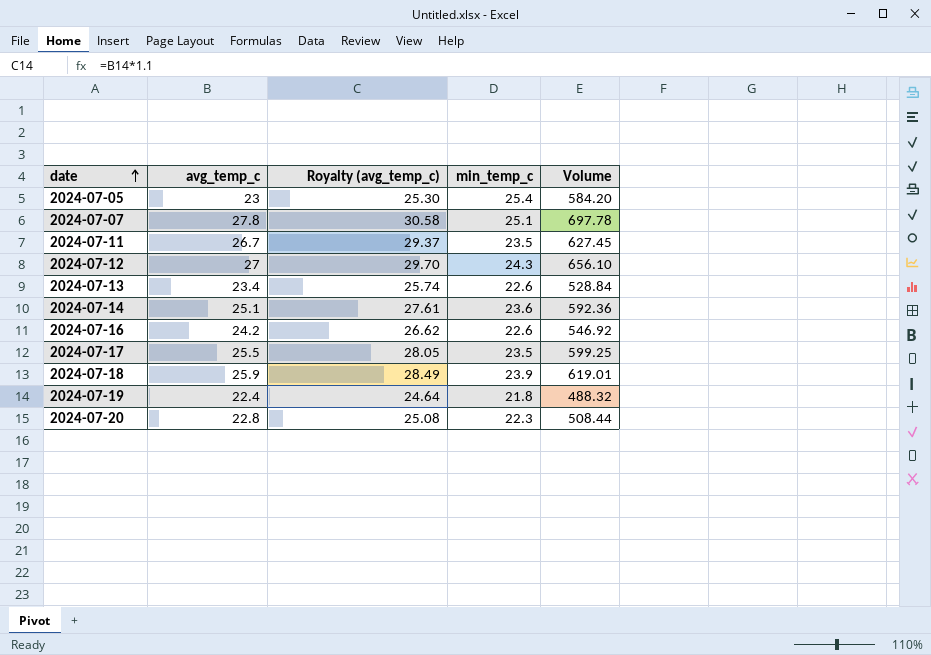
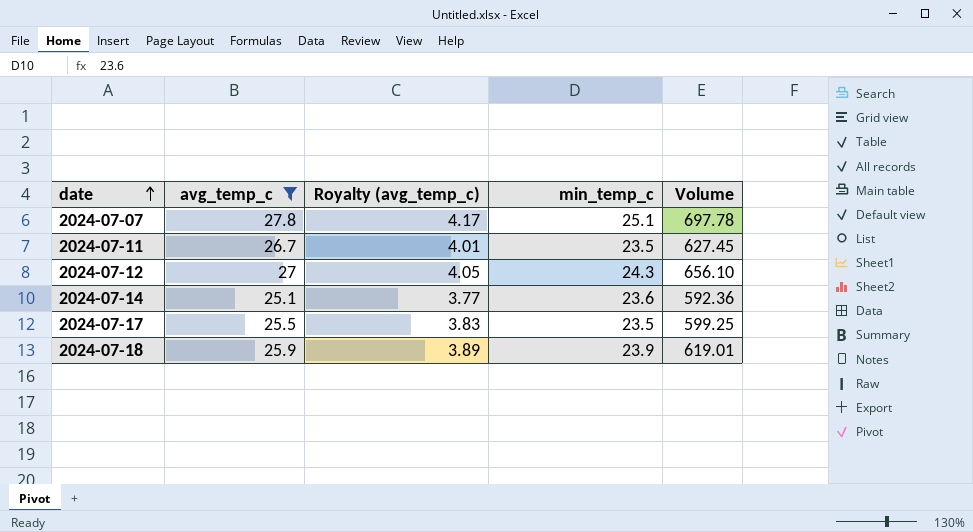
filter: none -> avg_temp_c >= 25.1
column Royalty (avg_temp_c) | formula: [avg_temp_c] * 1.1 -> [avg_temp_c] * 0.15

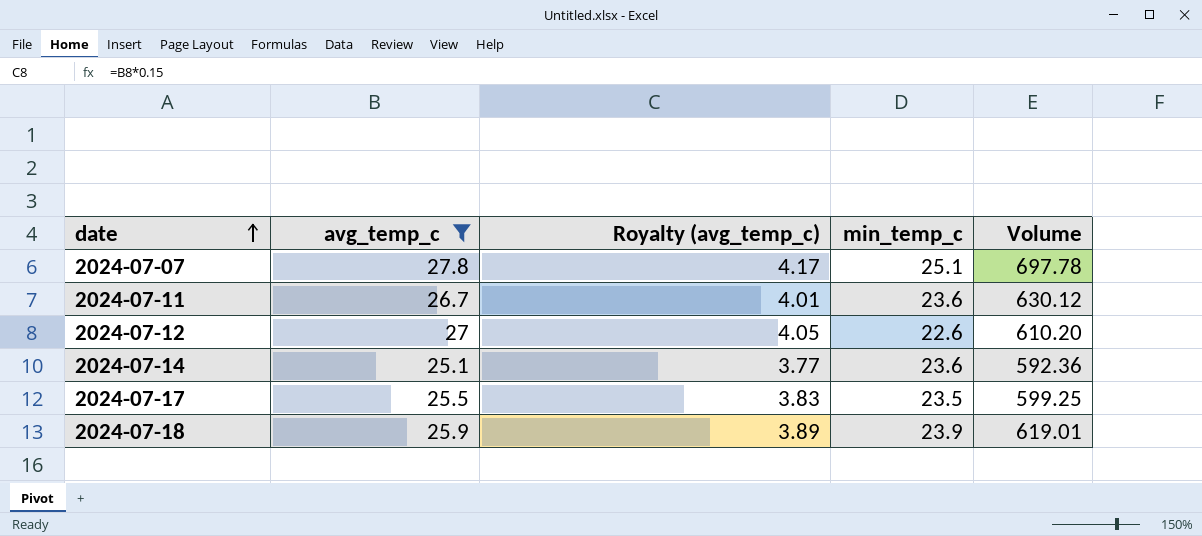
2024-07-11 | min_temp_c: 23.5 -> 23.6
2024-07-11 | Volume: 627.45 -> 630.12
2024-07-12 | min_temp_c: 24.3 -> 22.6
2024-07-12 | Volume: 656.10 -> 610.20

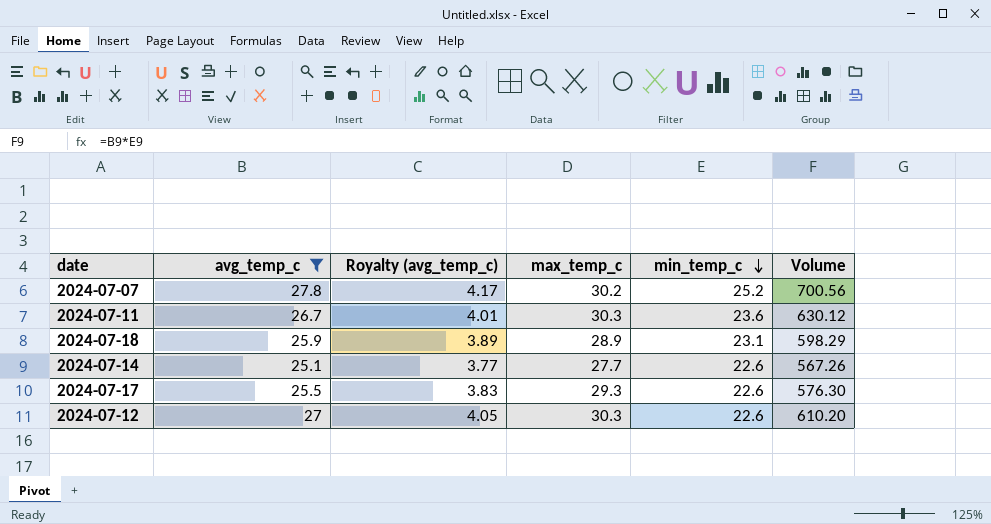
row order: date ascending -> min_temp_c descending
column max_temp_c | position: none -> 4
2024-07-07 | min_temp_c: 25.1 -> 25.2
2024-07-07 | Volume: 697.78 -> 700.56
2024-07-18 | min_temp_c: 23.9 -> 23.1
2024-07-18 | Volume: 619.01 -> 598.29
2024-07-14 | min_temp_c: 23.6 -> 22.6
2024-07-14 | Volume: 592.36 -> 567.26
2024-07-17 | min_temp_c: 23.5 -> 22.6
2024-07-17 | Volume: 599.25 -> 576.30

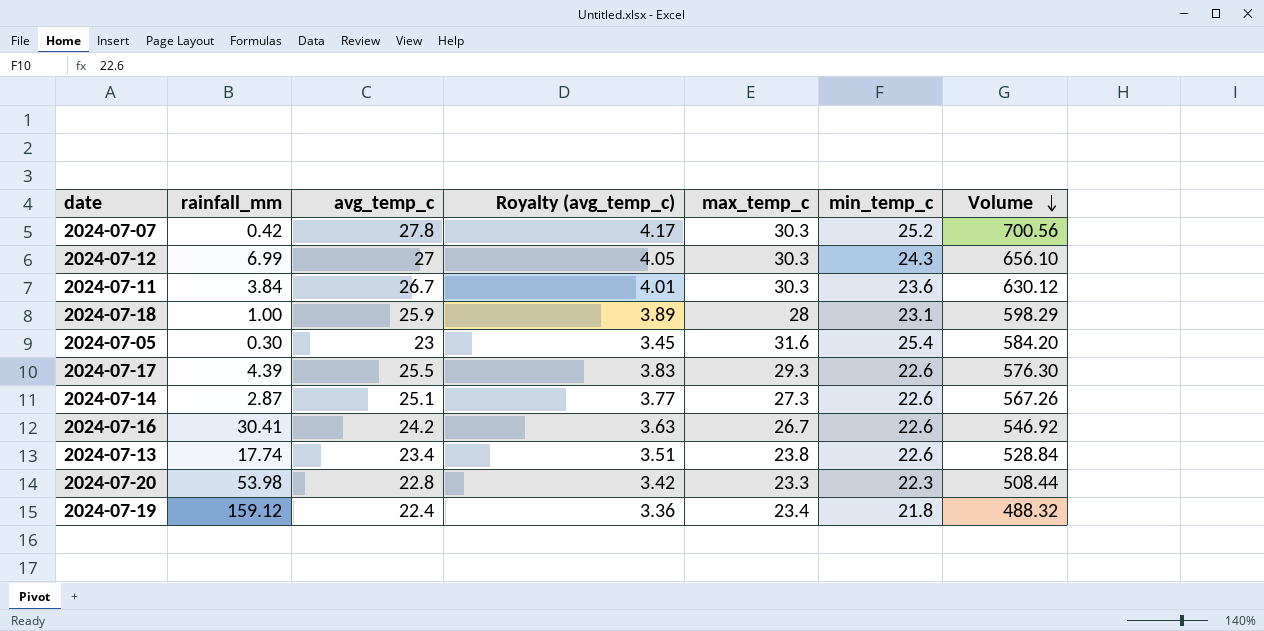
filter: avg_temp_c >= 25.1 -> none
row order: min_temp_c descending -> Volume descending
column rainfall_mm | position: none -> 2
2024-07-07 | max_temp_c: 30.2 -> 30.3
2024-07-12 | min_temp_c: 22.6 -> 24.3
2024-07-12 | Volume: 610.20 -> 656.10
2024-07-18 | max_temp_c: 28.9 -> 28
2024-07-14 | max_temp_c: 27.7 -> 27.3

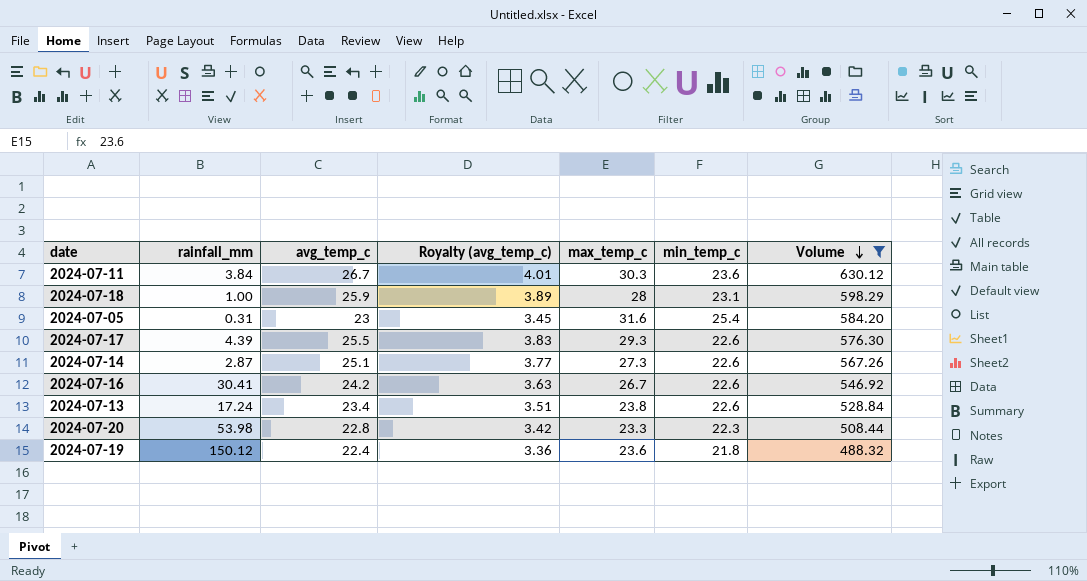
filter: none -> Volume <= 630.12
2024-07-05 | rainfall_mm: 0.30 -> 0.31
2024-07-13 | rainfall_mm: 17.74 -> 17.24
2024-07-19 | rainfall_mm: 159.12 -> 150.12
2024-07-19 | max_temp_c: 23.4 -> 23.6

